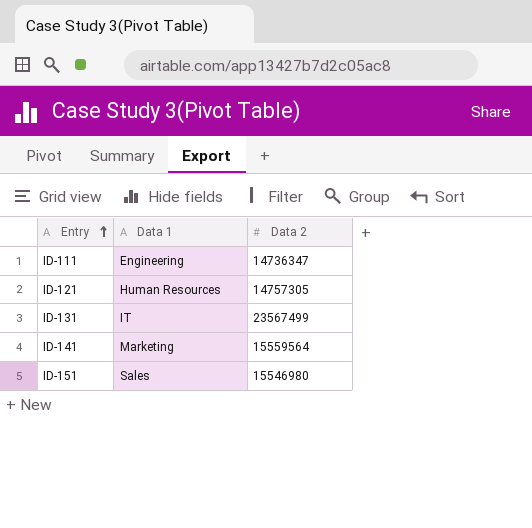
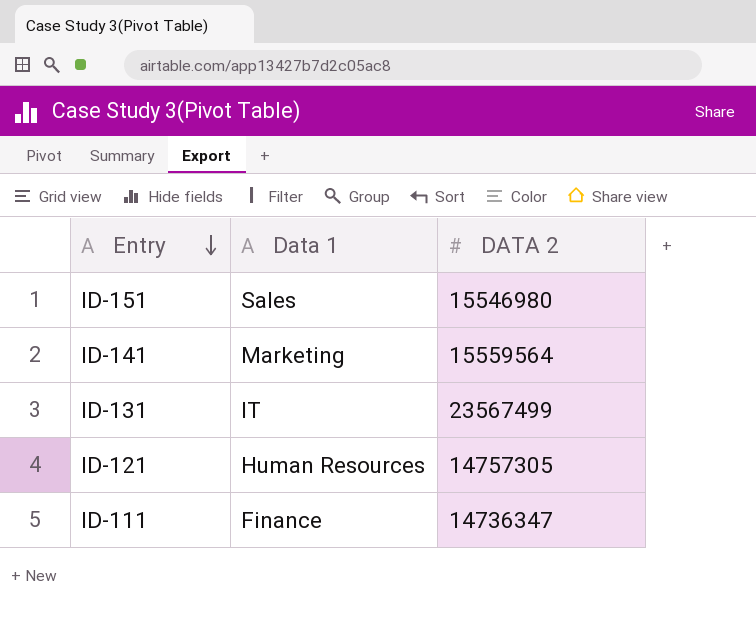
row order: Entry ascending -> Entry descending
column name: Data 2 -> DATA 2
ID-111 | Data 1: Engineering -> Finance

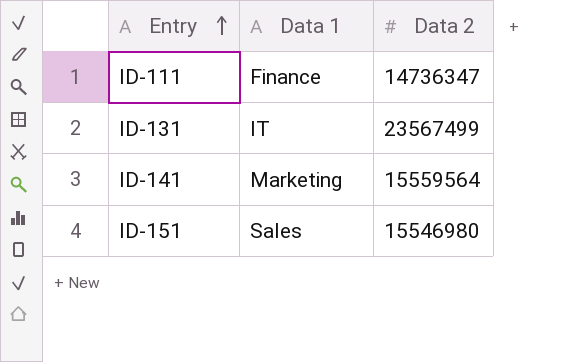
row order: Entry descending -> Entry ascending
column name: DATA 2 -> Data 2
row ID-121: Human Resources | 14757305 -> none

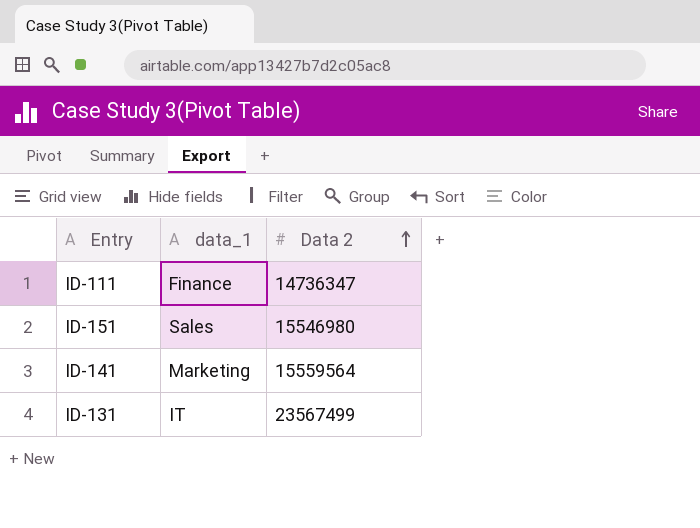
row order: Entry ascending -> Data 2 ascending
column name: Data 1 -> data_1

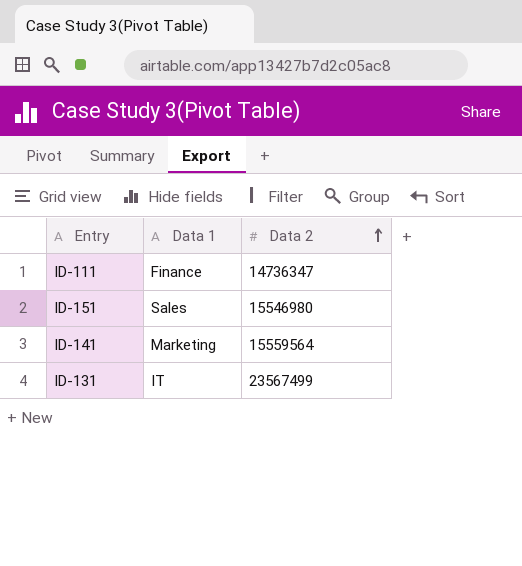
column name: data_1 -> Data 1

